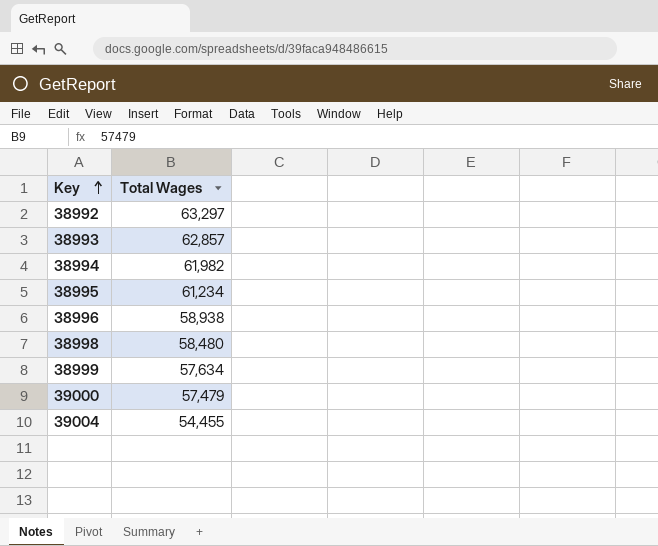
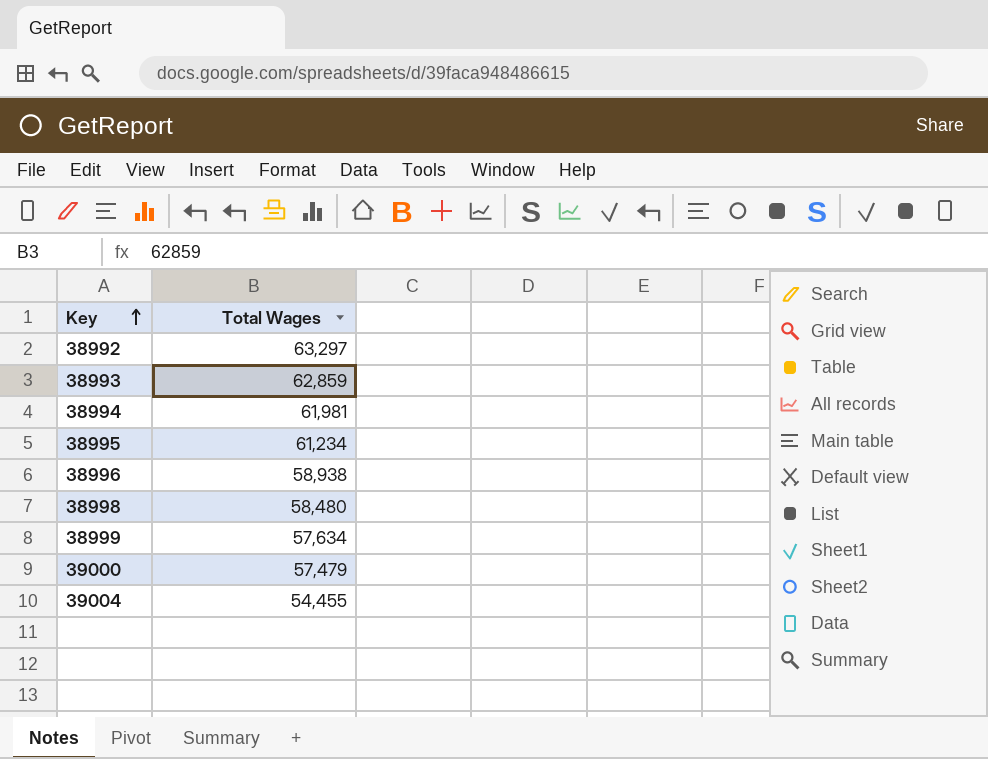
38993 | Total Wages: 62,857 -> 62,859
38994 | Total Wages: 61,982 -> 61,981

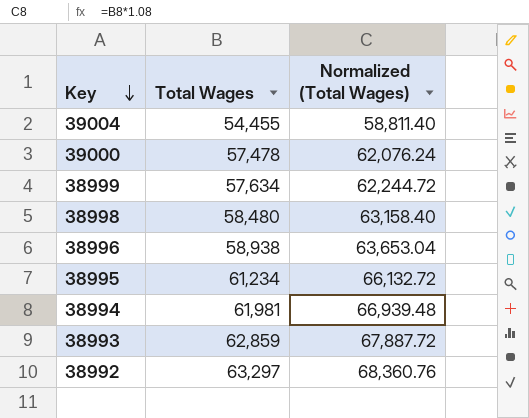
row order: Key ascending -> Key descending
column Normalized (Total Wages) | formula: none -> [Total Wages] * 1.08
39000 | Total Wages: 57,479 -> 57,478

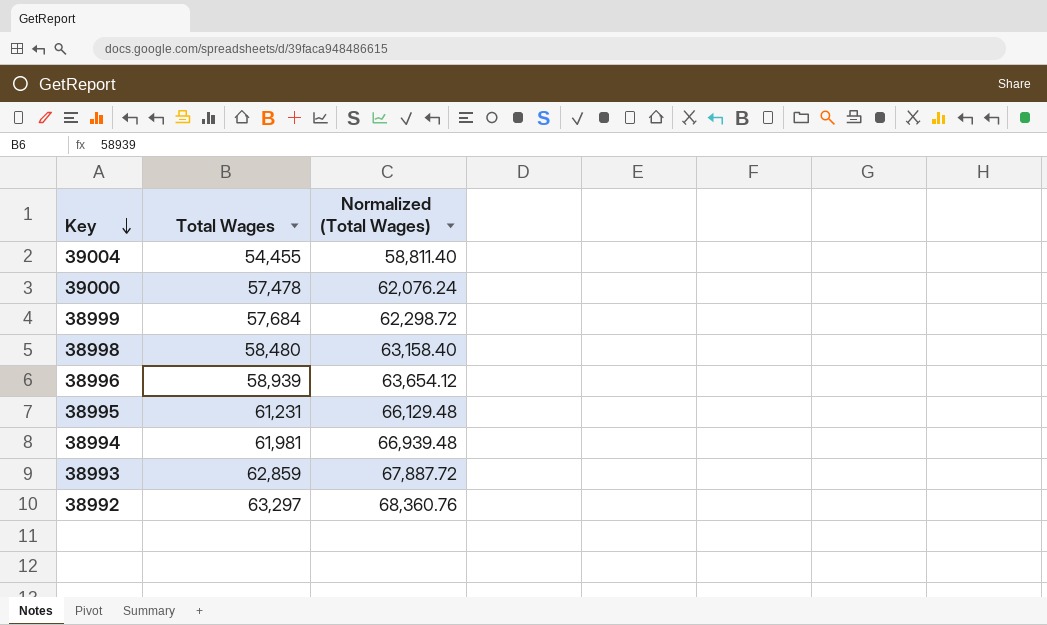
38999 | Total Wages: 57,634 -> 57,684
38999 | Normalized (Total Wages): 62,244.72 -> 62,298.72
38996 | Total Wages: 58,938 -> 58,939
38996 | Normalized (Total Wages): 63,653.04 -> 63,654.12
38995 | Total Wages: 61,234 -> 61,231
38995 | Normalized (Total Wages): 66,132.72 -> 66,129.48

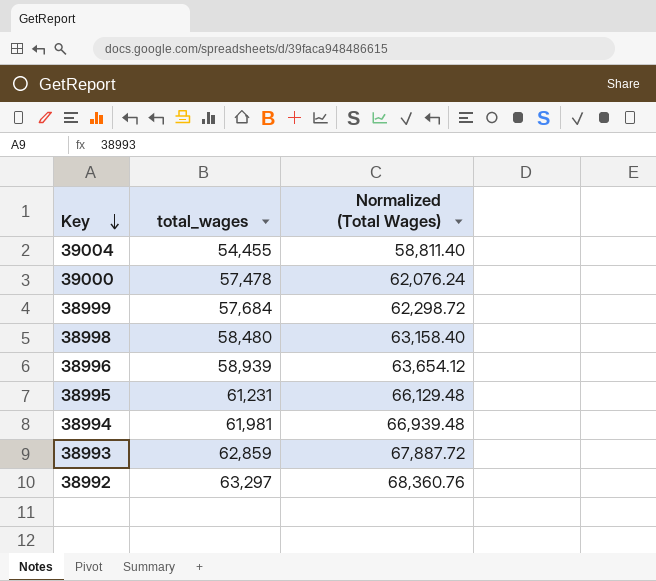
column name: Total Wages -> total_wages

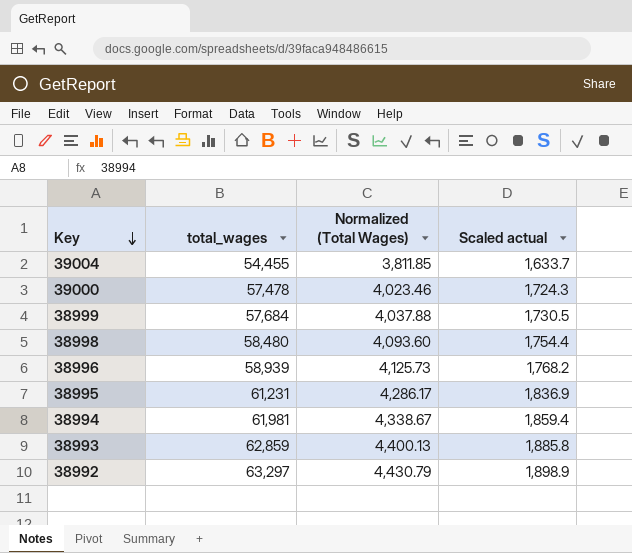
column Normalized (Total Wages) | formula: [total_wages] * 1.08 -> [total_wages] * 0.07
column Scaled actual | formula: none -> [total_wages] * 0.03

